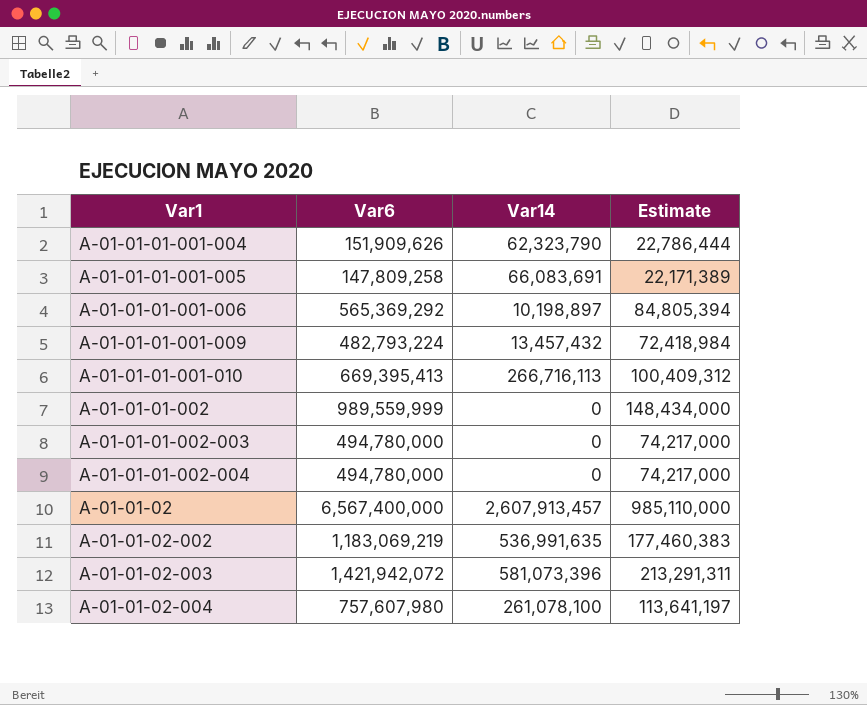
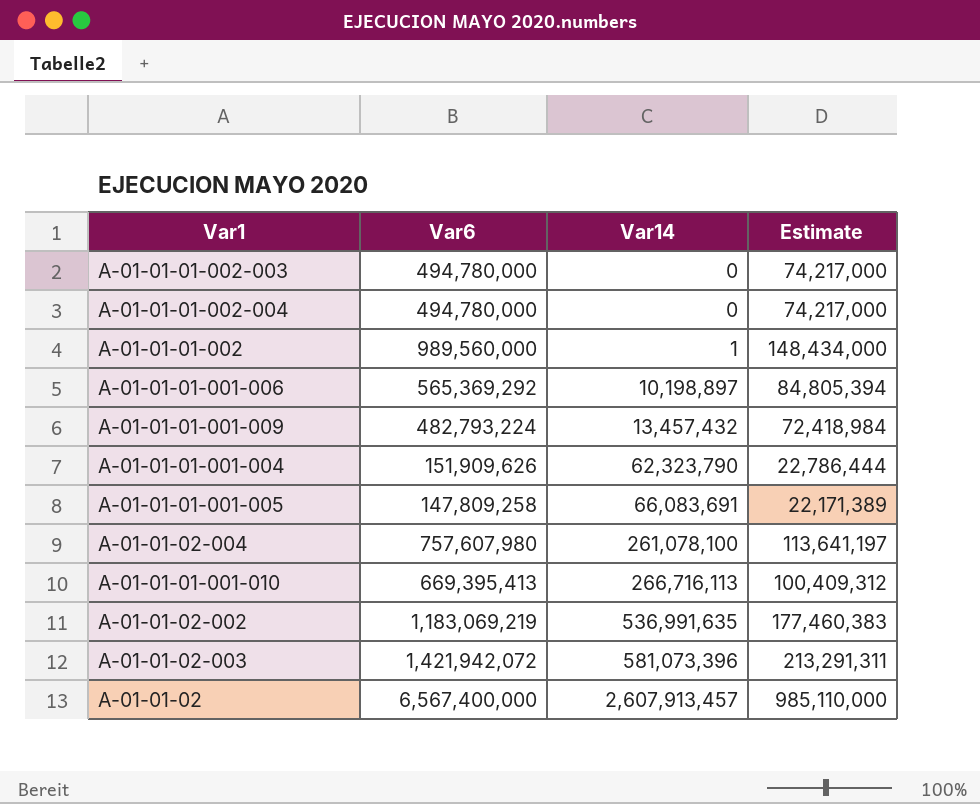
row order: Var1 ascending -> Var14 ascending
A-01-01-01-002 | Var6: 989,559,999 -> 989,560,000
A-01-01-01-002 | Var14: 0 -> 1

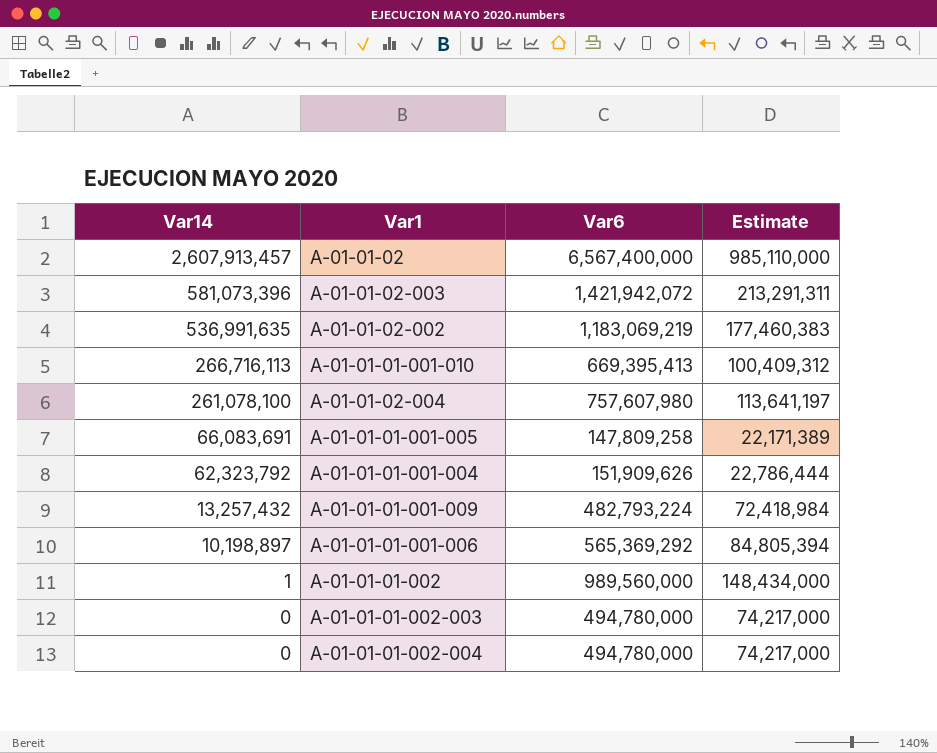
row order: Var14 ascending -> Var14 descending
column Var14 | position: 3 -> 1
A-01-01-01-001-004 | Var14: 62,323,790 -> 62,323,792
A-01-01-01-001-009 | Var14: 13,457,432 -> 13,257,432

